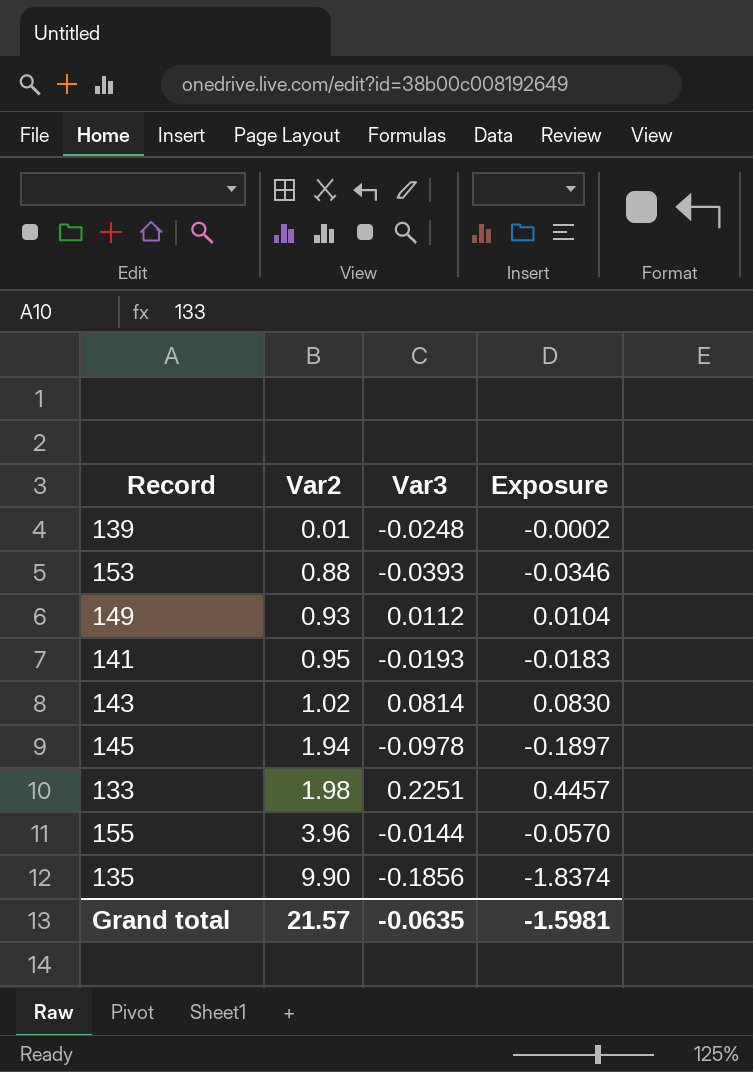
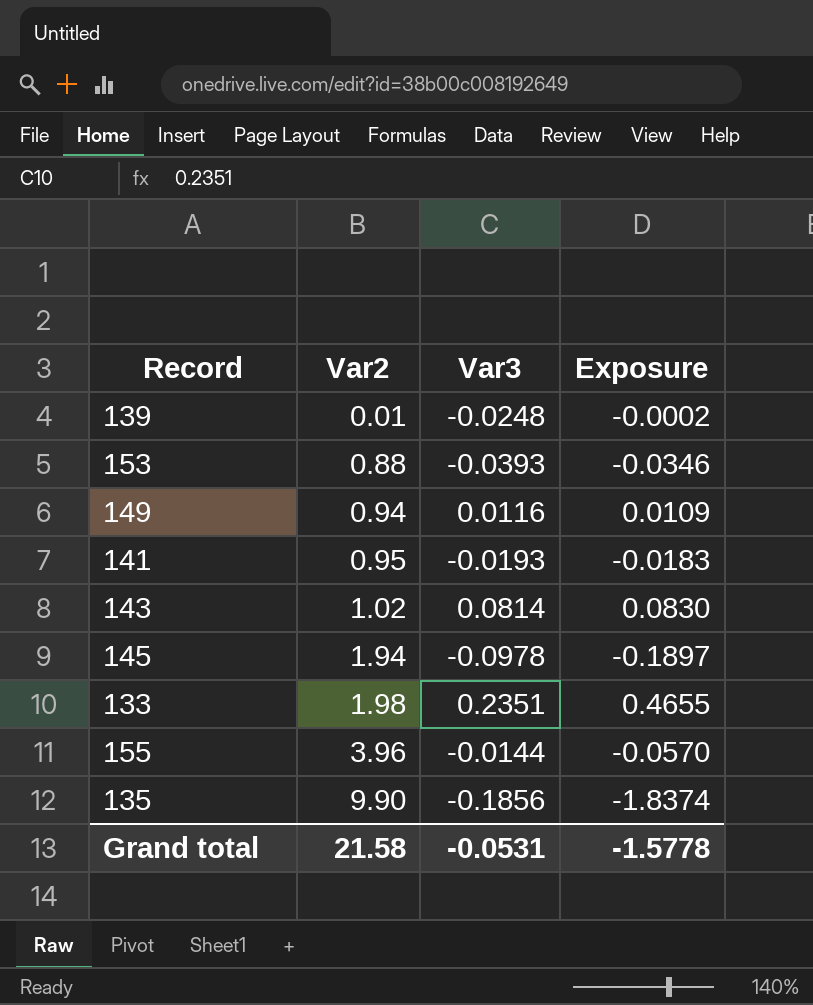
149 | Var2: 0.93 -> 0.94
149 | Var3: 0.0112 -> 0.0116
149 | Exposure: 0.0104 -> 0.0109
133 | Var3: 0.2251 -> 0.2351
133 | Exposure: 0.4457 -> 0.4655
Grand total | Var2: 21.57 -> 21.58
Grand total | Var3: -0.0635 -> -0.0531
Grand total | Exposure: -1.5981 -> -1.5778

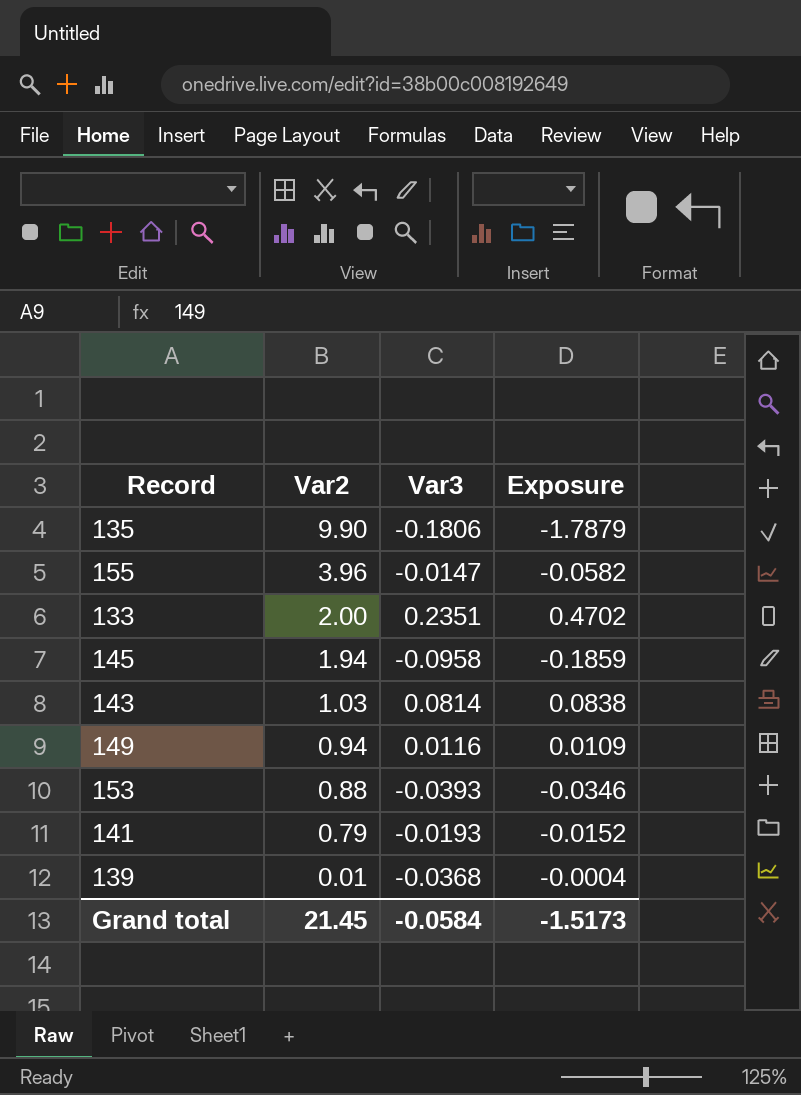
row order: Var2 ascending -> Var2 descending
135 | Var3: -0.1856 -> -0.1806
135 | Exposure: -1.8374 -> -1.7879
155 | Var3: -0.0144 -> -0.0147
155 | Exposure: -0.0570 -> -0.0582
133 | Var2: 1.98 -> 2.00
133 | Exposure: 0.4655 -> 0.4702
145 | Var3: -0.0978 -> -0.0958
145 | Exposure: -0.1897 -> -0.1859
143 | Var2: 1.02 -> 1.03
143 | Exposure: 0.0830 -> 0.0838
141 | Var2: 0.95 -> 0.79
141 | Exposure: -0.0183 -> -0.0152
139 | Var3: -0.0248 -> -0.0368
139 | Exposure: -0.0002 -> -0.0004
Grand total | Var2: 21.58 -> 21.45
Grand total | Var3: -0.0531 -> -0.0584
Grand total | Exposure: -1.5778 -> -1.5173

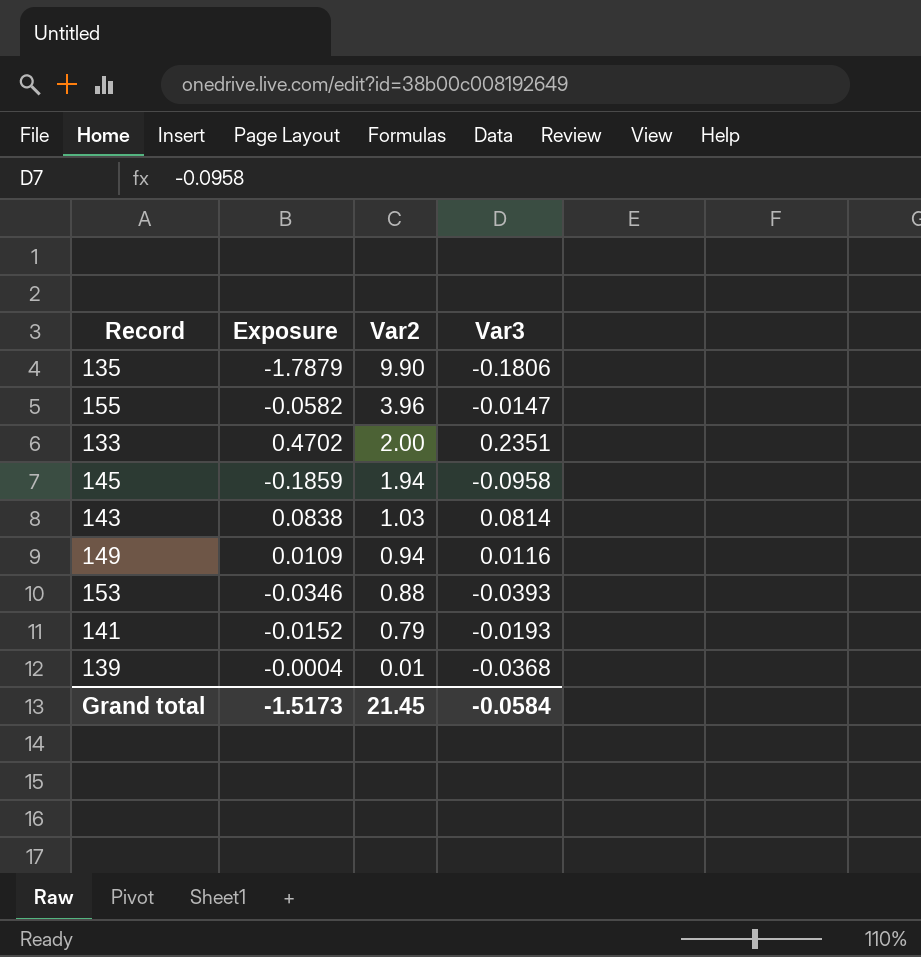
column Exposure | position: 4 -> 2

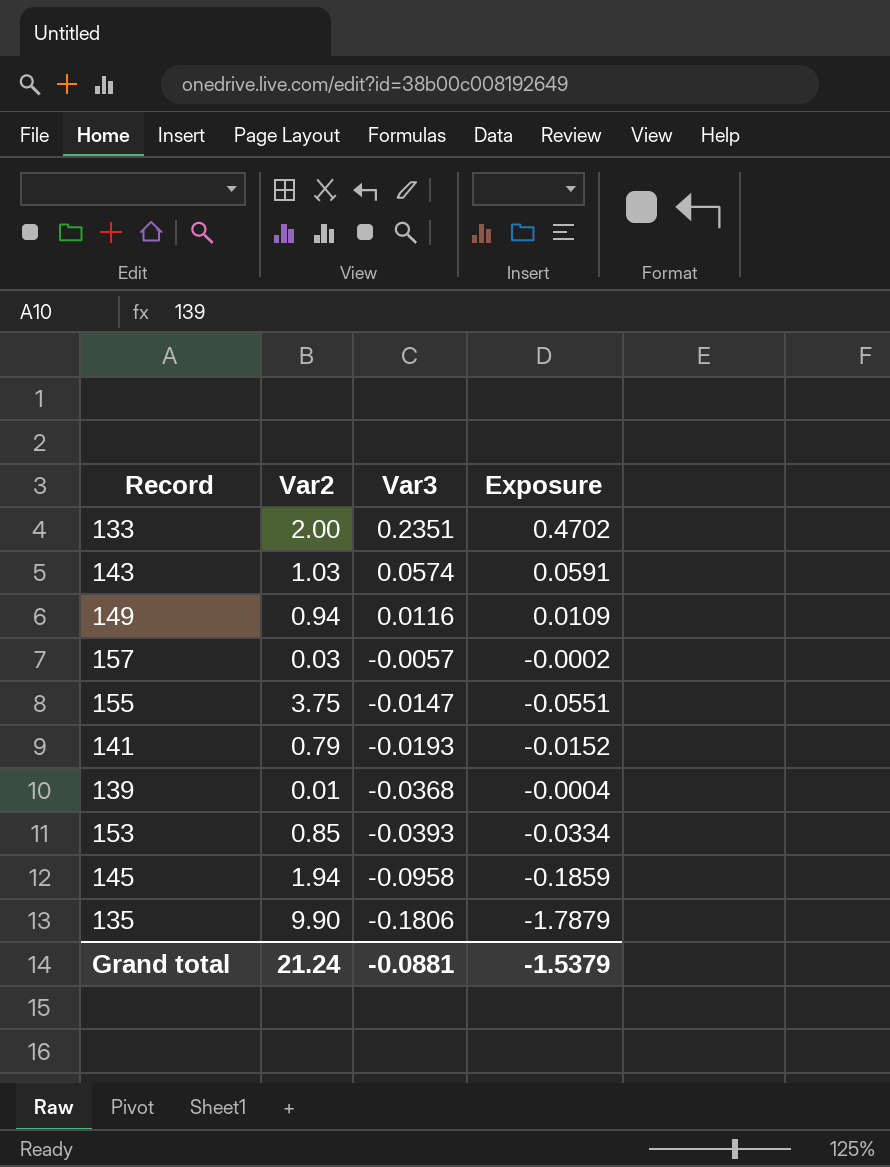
row order: Var2 descending -> Var3 descending
column Exposure | position: 2 -> 4
143 | Var3: 0.0814 -> 0.0574
143 | Exposure: 0.0838 -> 0.0591
row 157: none -> 0.03 | -0.0057 | -0.0002
155 | Var2: 3.96 -> 3.75
155 | Exposure: -0.0582 -> -0.0551
153 | Var2: 0.88 -> 0.85
153 | Exposure: -0.0346 -> -0.0334
Grand total | Var2: 21.45 -> 21.24
Grand total | Var3: -0.0584 -> -0.0881
Grand total | Exposure: -1.5173 -> -1.5379

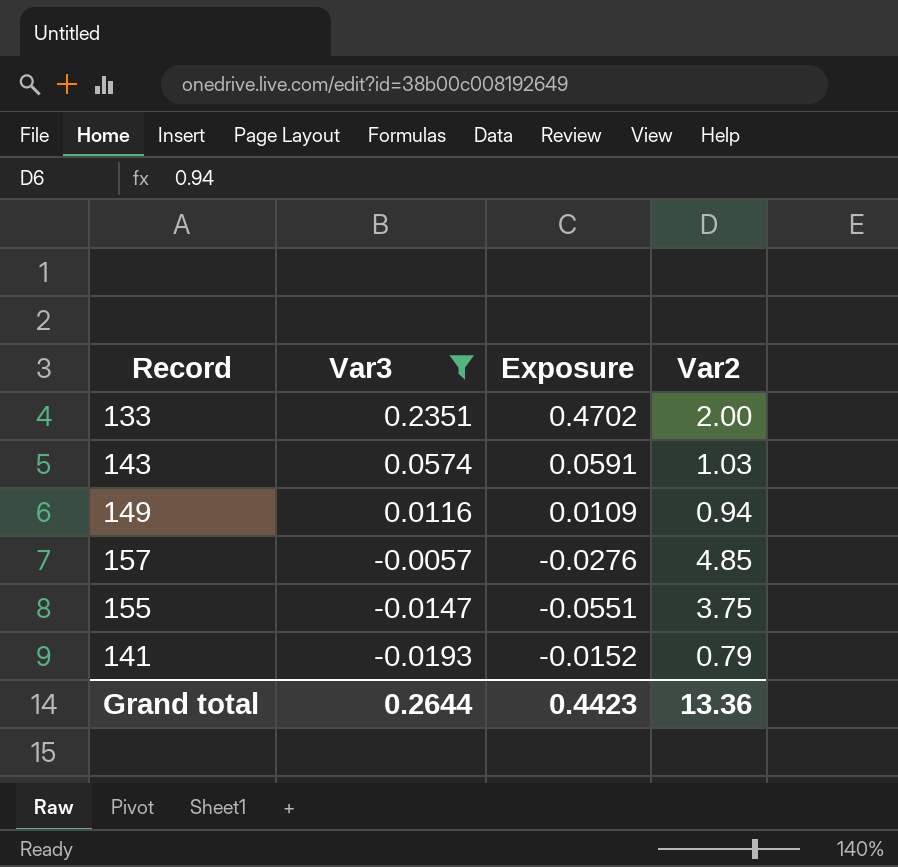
filter: none -> Var3 >= -0.0193
column Var2 | position: 2 -> 4
157 | Exposure: -0.0002 -> -0.0276
157 | Var2: 0.03 -> 4.85
Grand total | Var3: -0.0881 -> 0.2644
Grand total | Exposure: -1.5379 -> 0.4423
Grand total | Var2: 21.24 -> 13.36

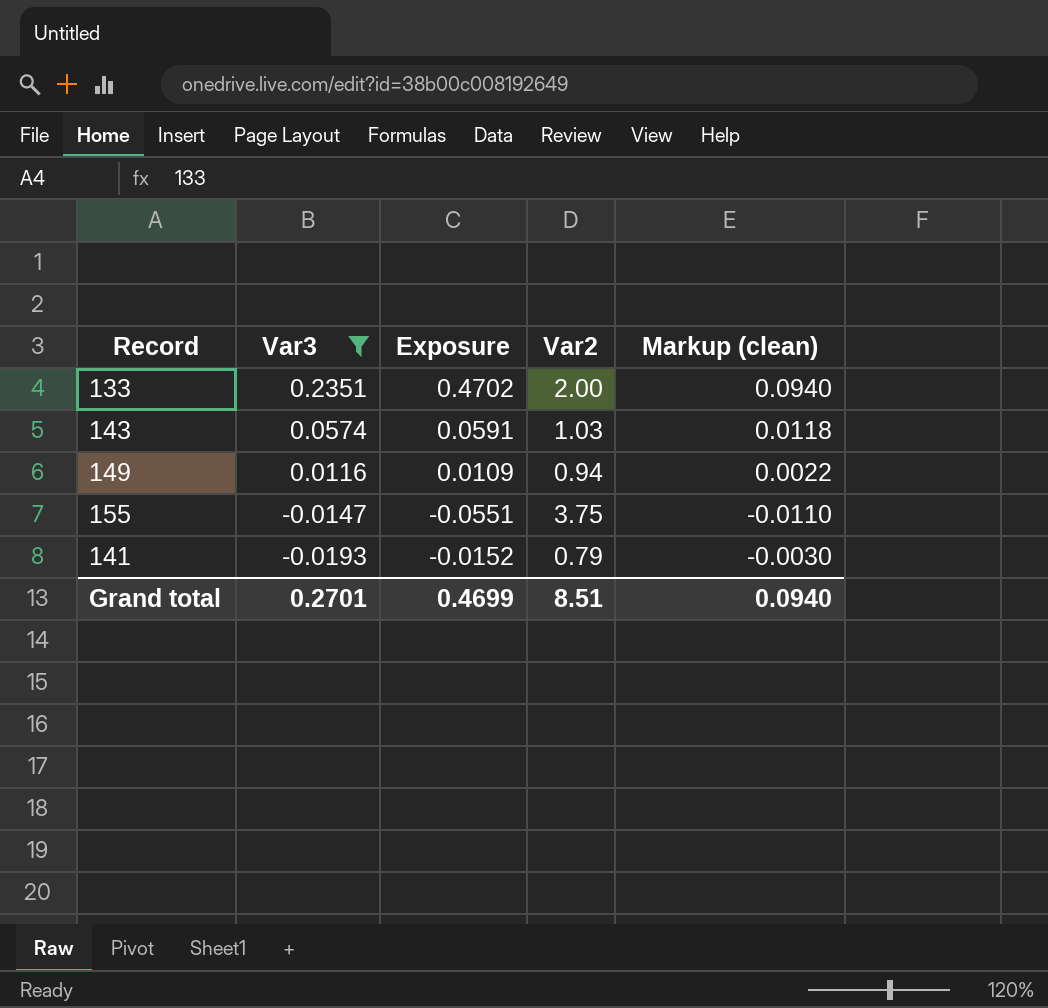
column Markup (clean) | formula: none -> [Exposure] * 0.2
row 157: -0.0057 | -0.0276 | 4.85 -> none
Grand total | Var3: 0.2644 -> 0.2701
Grand total | Exposure: 0.4423 -> 0.4699
Grand total | Var2: 13.36 -> 8.51

